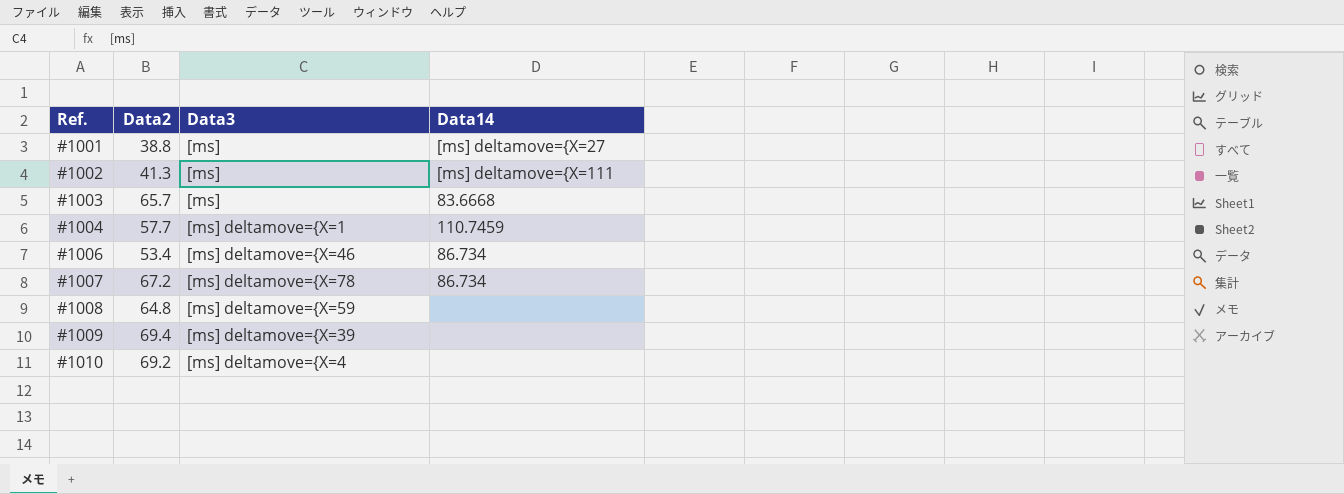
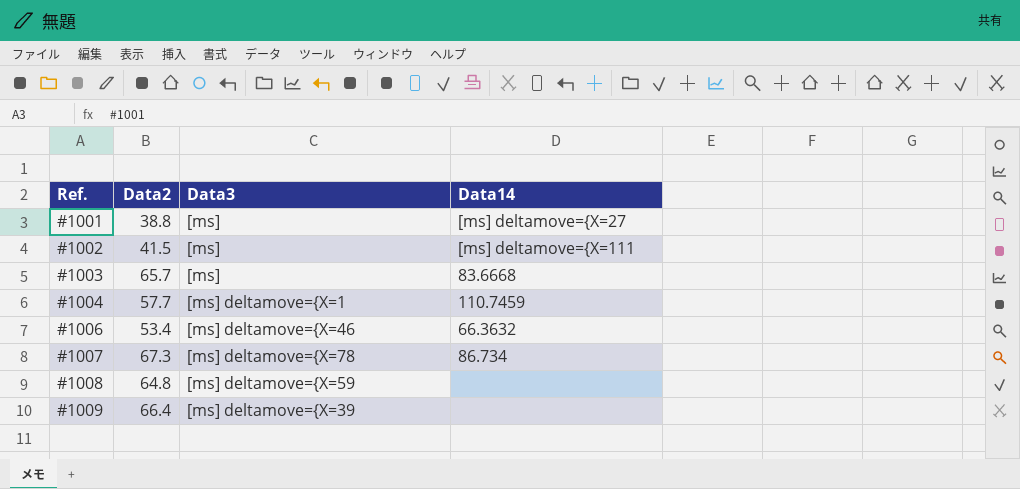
row #1010: 69.2 | [ms] deltamove={X=4 | none -> none
#1002 | Data2: 41.3 -> 41.5
#1006 | Data14: 86.734 -> 66.3632
#1007 | Data2: 67.2 -> 67.3
#1009 | Data2: 69.4 -> 66.4

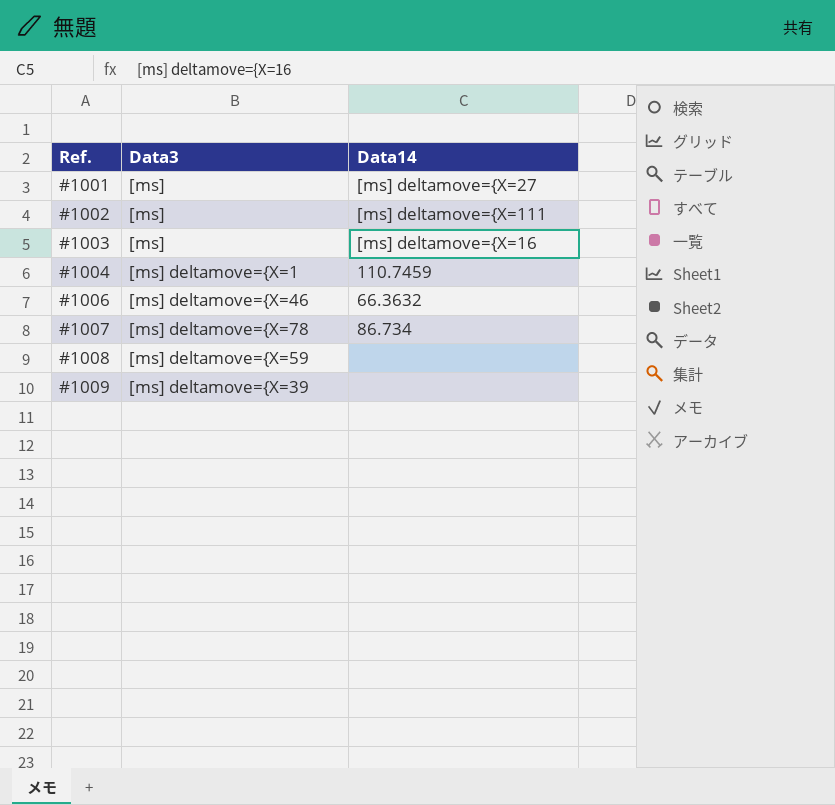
column Data2 | position: 2 -> none
#1003 | Data14: 83.6668 -> [ms] deltamove={X=16

